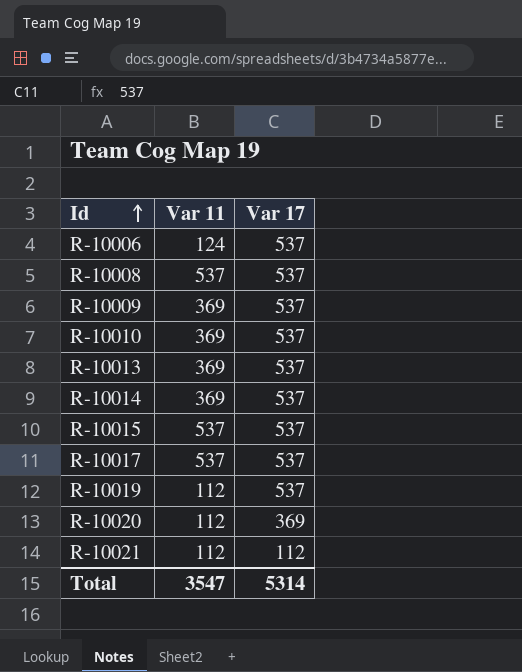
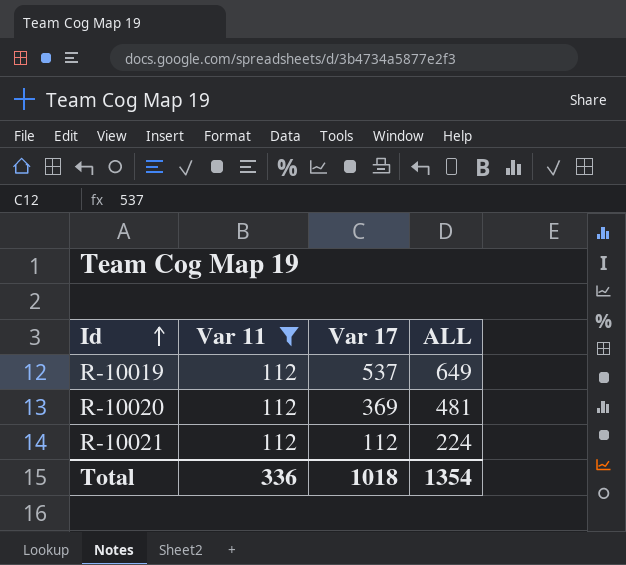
filter: none -> Var 11 = 112
column ALL | formula: none -> [Var 11] + [Var 17]
Total | Var 11: 3547 -> 336
Total | Var 17: 5314 -> 1018

